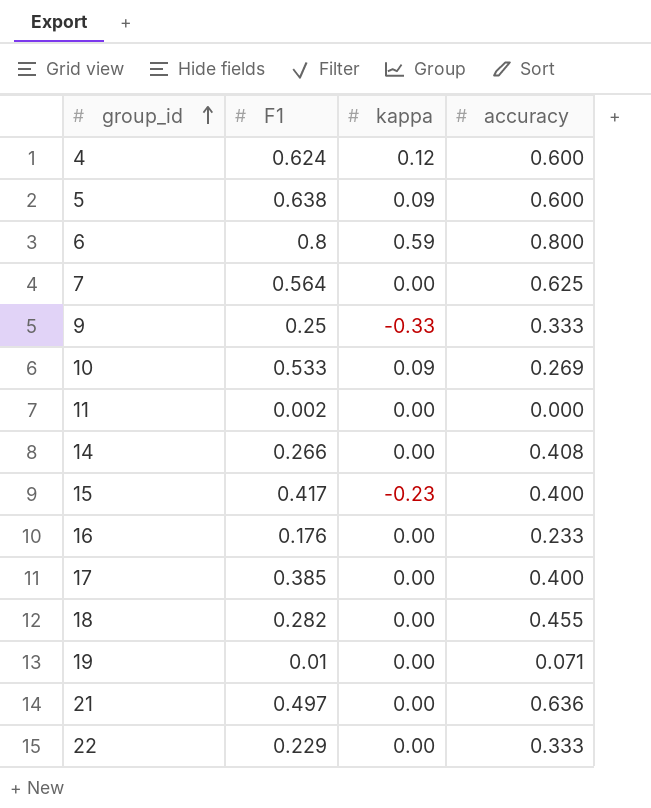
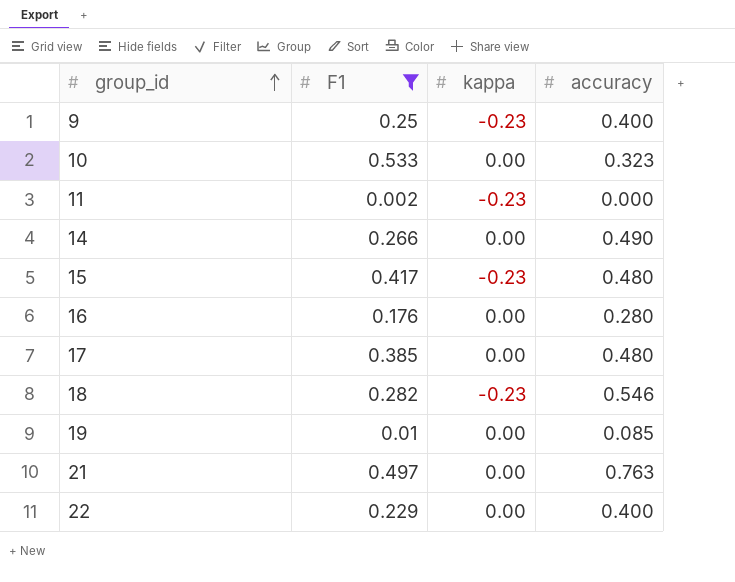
filter: none -> F1 <= 0.533
9 | kappa: -0.33 -> -0.23
9 | accuracy: 0.333 -> 0.400
10 | kappa: 0.09 -> 0.00
10 | accuracy: 0.269 -> 0.323
11 | kappa: 0.00 -> -0.23
14 | accuracy: 0.408 -> 0.490
15 | accuracy: 0.400 -> 0.480
16 | accuracy: 0.233 -> 0.280
17 | accuracy: 0.400 -> 0.480
18 | kappa: 0.00 -> -0.23
18 | accuracy: 0.455 -> 0.546
19 | accuracy: 0.071 -> 0.085
21 | accuracy: 0.636 -> 0.763
22 | accuracy: 0.333 -> 0.400

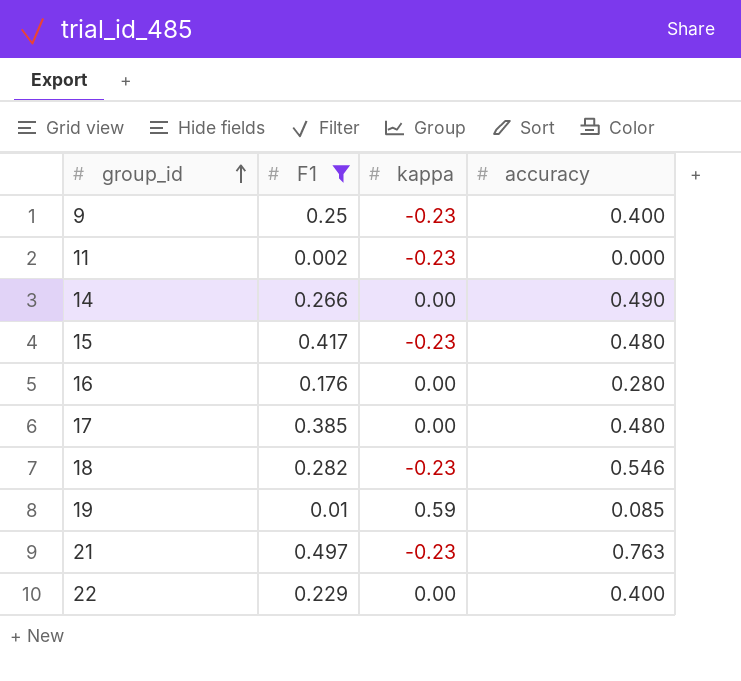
row 10: 0.533 | 0.00 | 0.323 -> none
19 | kappa: 0.00 -> 0.59
21 | kappa: 0.00 -> -0.23

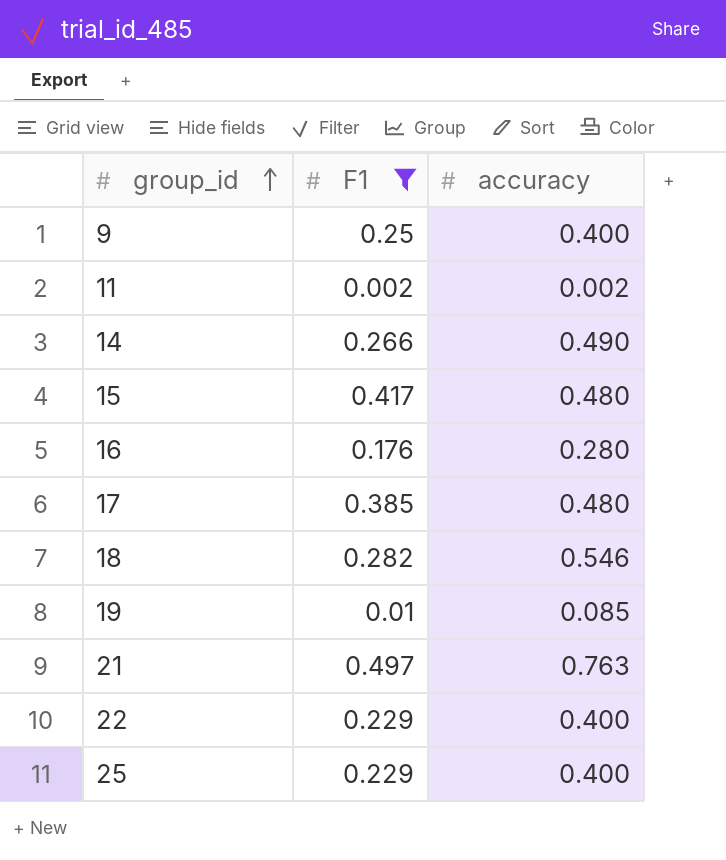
column kappa | position: 3 -> none
11 | accuracy: 0.000 -> 0.002
row 25: none -> 0.229 | 0.400

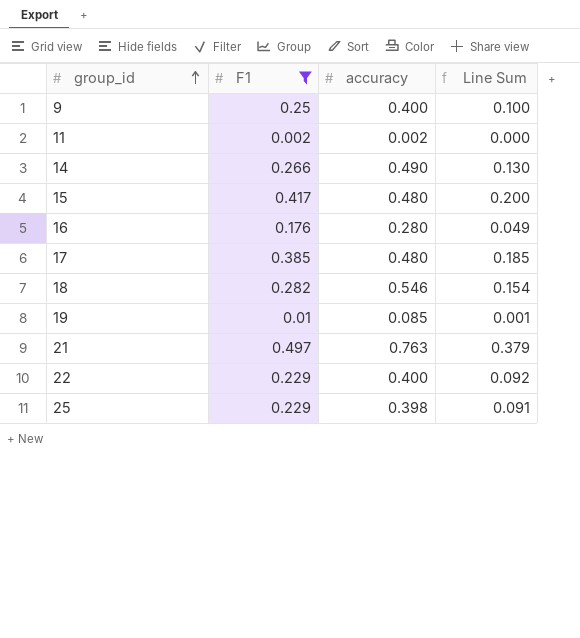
column Line Sum | formula: none -> [F1] * [accuracy]
25 | accuracy: 0.400 -> 0.398

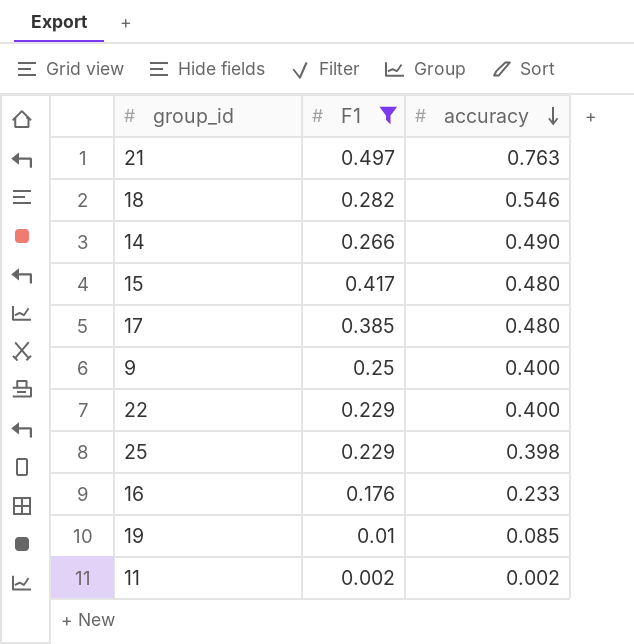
row order: group_id ascending -> accuracy descending
column Line Sum | formula: [F1] * [accuracy] -> none
16 | accuracy: 0.280 -> 0.233

